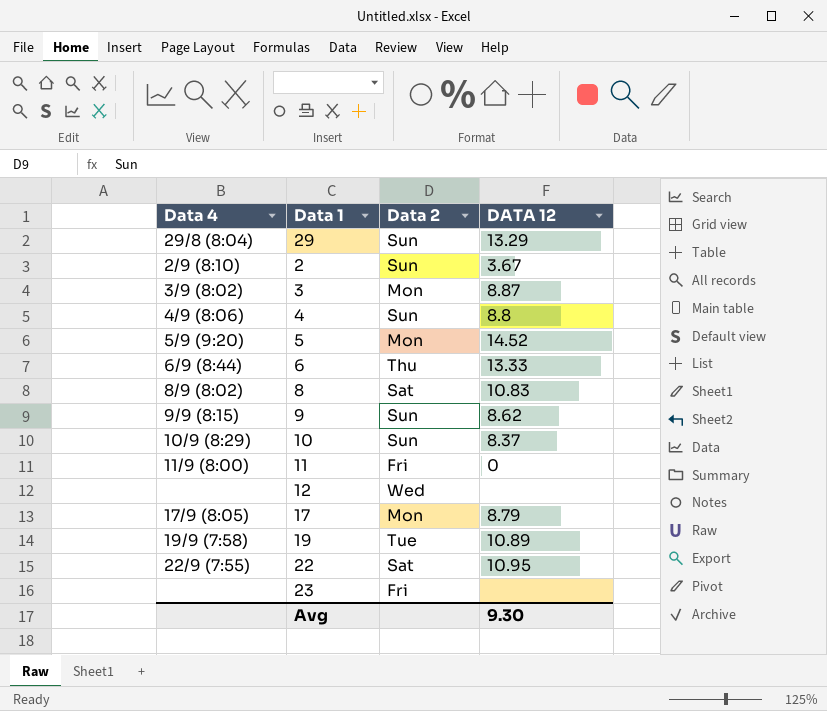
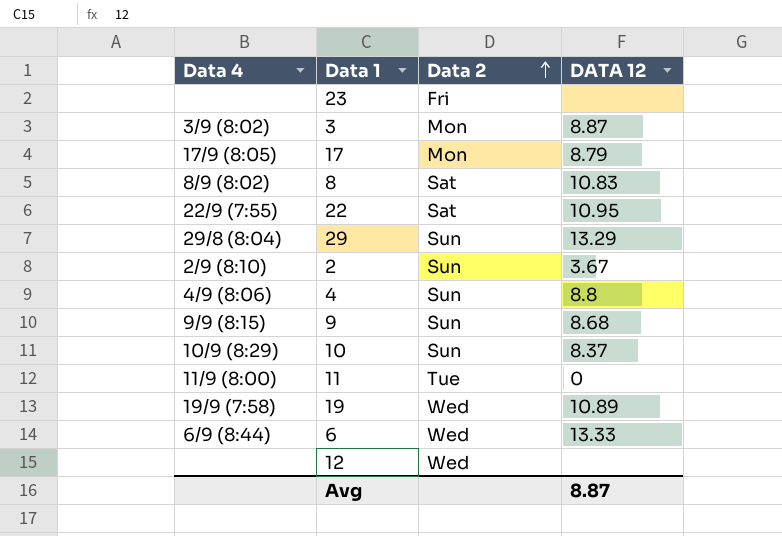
row order: none -> Data 2 ascending
row 5: 5/9 (9:20) | Mon | 14.52 -> none
9 | DATA 12: 8.62 -> 8.68
11 | Data 2: Fri -> Tue
19 | Data 2: Tue -> Wed
6 | Data 2: Thu -> Wed
Avg | DATA 12: 9.30 -> 8.87

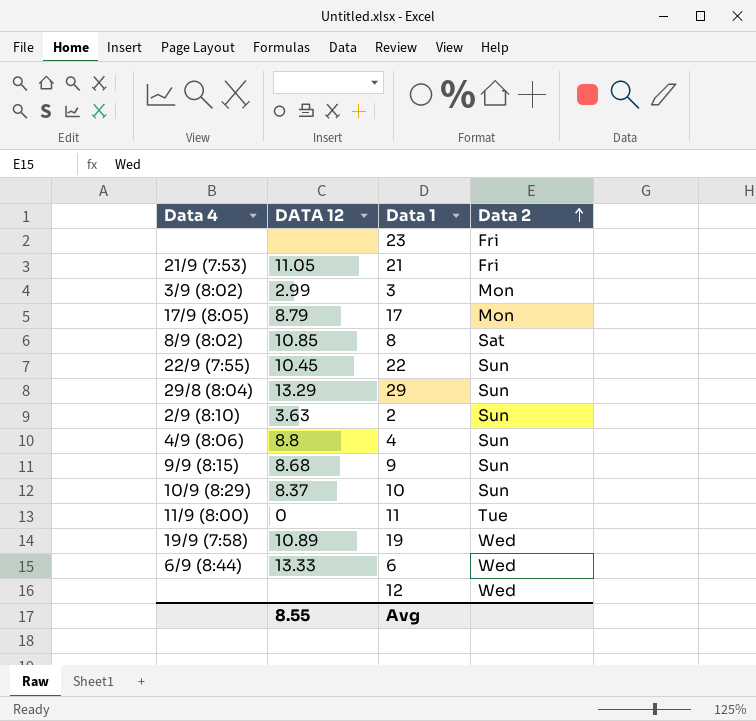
column DATA 12 | position: 4 -> 2
row 21: none -> 21/9 (7:53) | 11.05 | Fri
3 | DATA 12: 8.87 -> 2.99
8 | DATA 12: 10.83 -> 10.85
22 | DATA 12: 10.95 -> 10.45
22 | Data 2: Sat -> Sun
2 | DATA 12: 3.67 -> 3.63
Avg | DATA 12: 8.87 -> 8.55

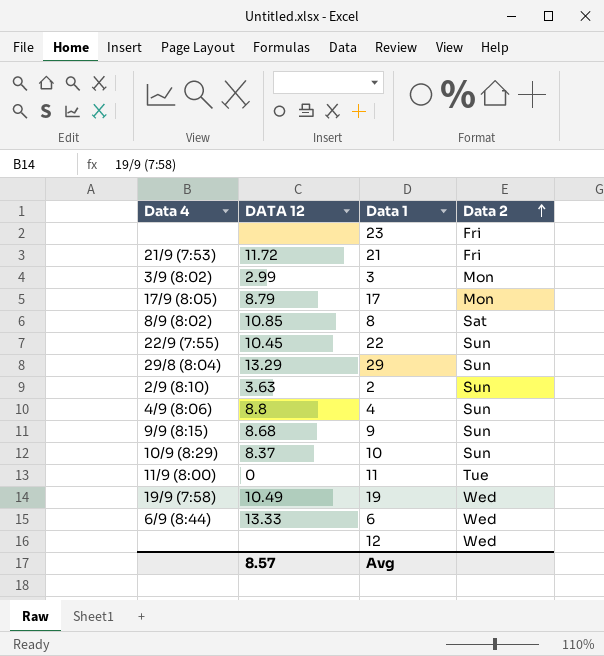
21 | DATA 12: 11.05 -> 11.72
19 | DATA 12: 10.89 -> 10.49
Avg | DATA 12: 8.55 -> 8.57

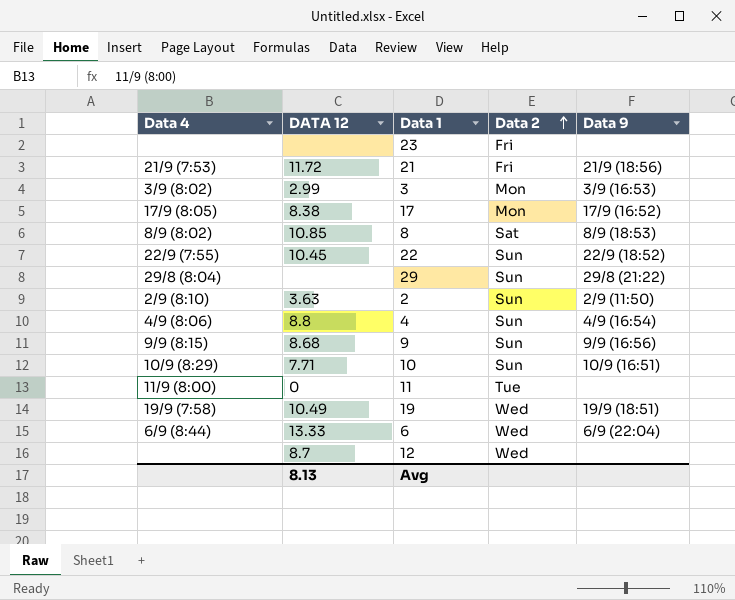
column Data 9 | position: none -> 5
17 | DATA 12: 8.79 -> 8.38
29 | DATA 12: 13.29 -> none
10 | DATA 12: 8.37 -> 7.71
12 | DATA 12: none -> 8.7
Avg | DATA 12: 8.57 -> 8.13

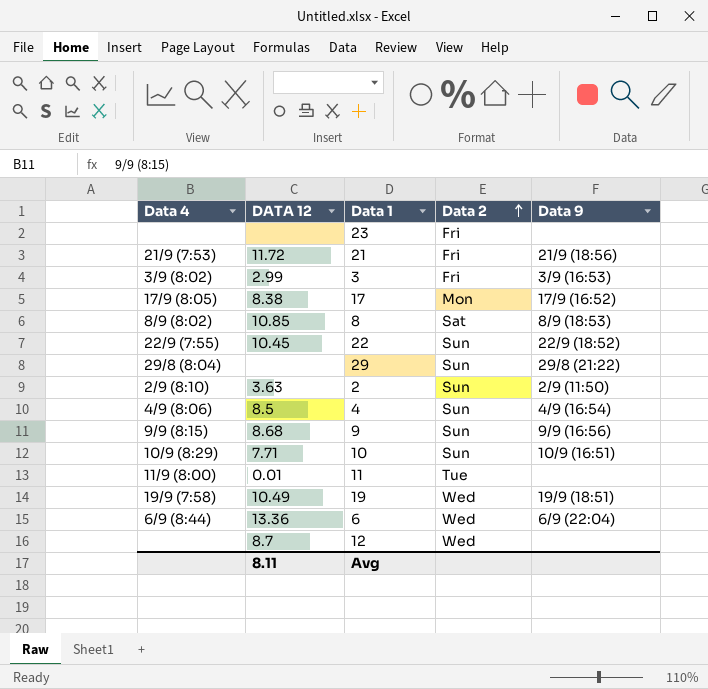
3 | Data 2: Mon -> Fri
4 | DATA 12: 8.8 -> 8.5
11 | DATA 12: 0 -> 0.01
6 | DATA 12: 13.33 -> 13.36
Avg | DATA 12: 8.13 -> 8.11

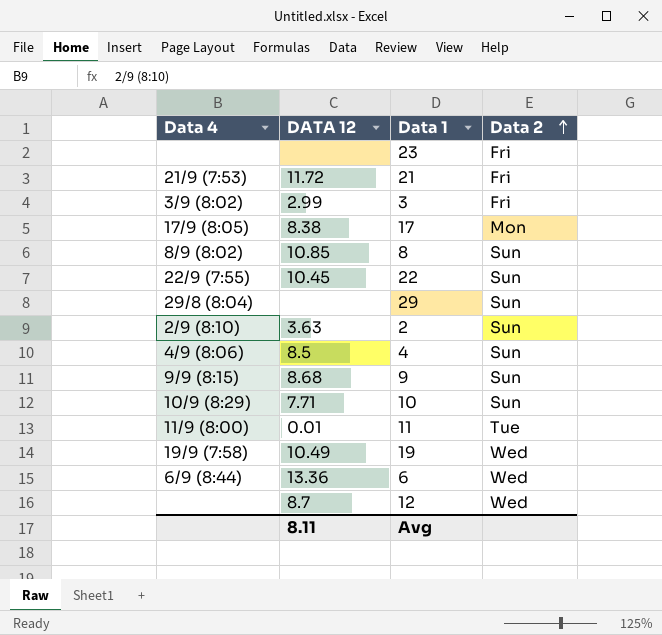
column Data 9 | position: 5 -> none
8 | Data 2: Sat -> Sun

